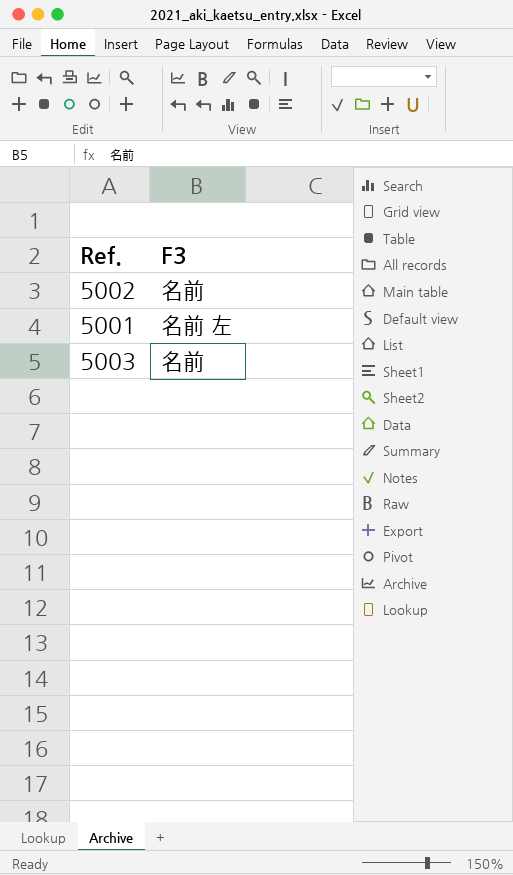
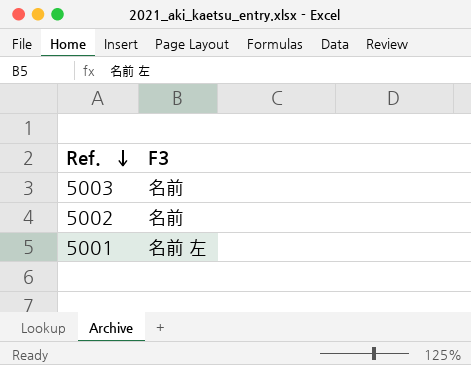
row order: none -> Ref. descending

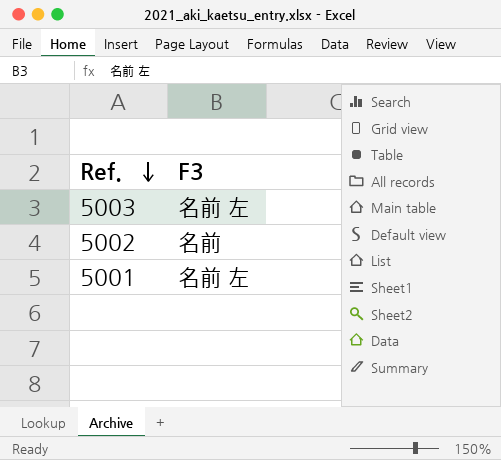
5003 | F3: 名前 -> 名前 左

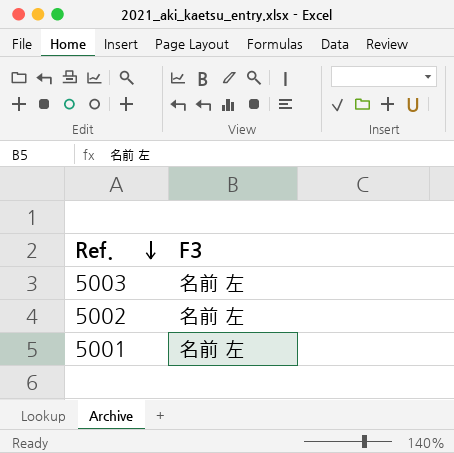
5002 | F3: 名前 -> 名前 左

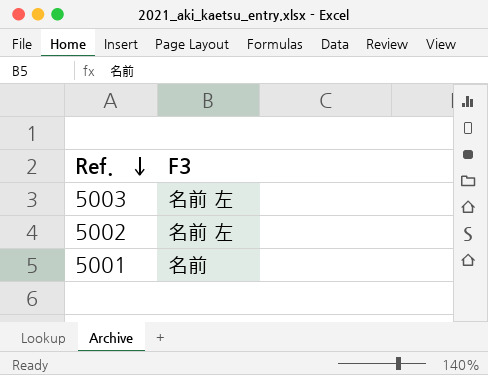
5001 | F3: 名前 左 -> 名前

